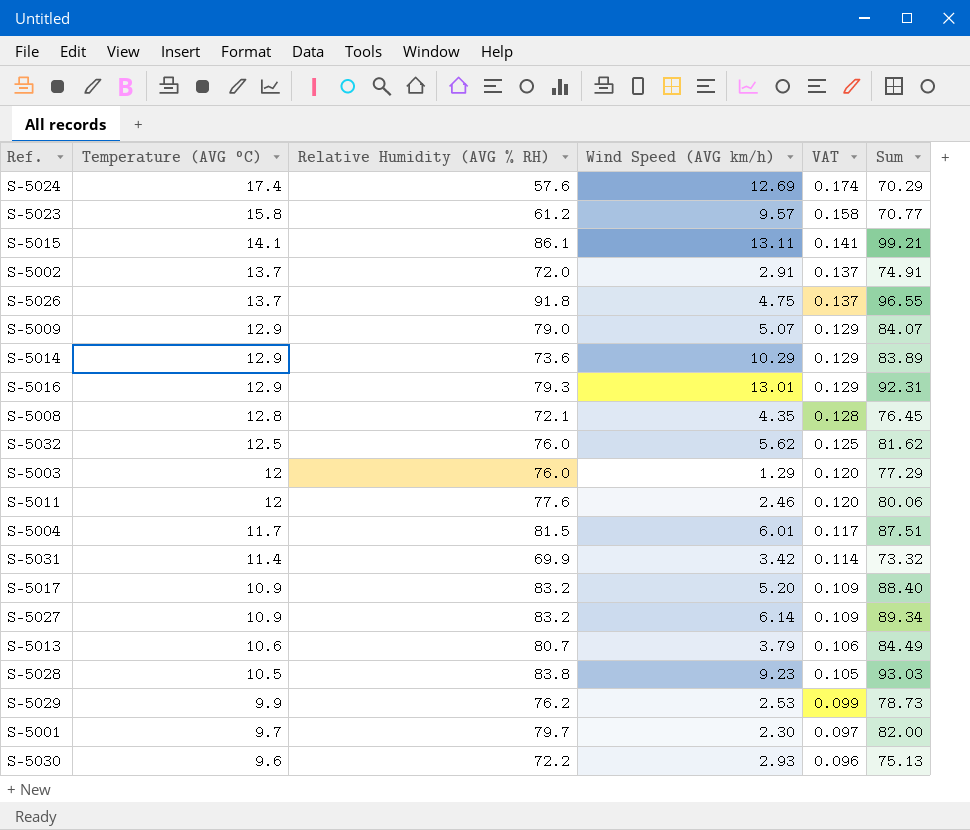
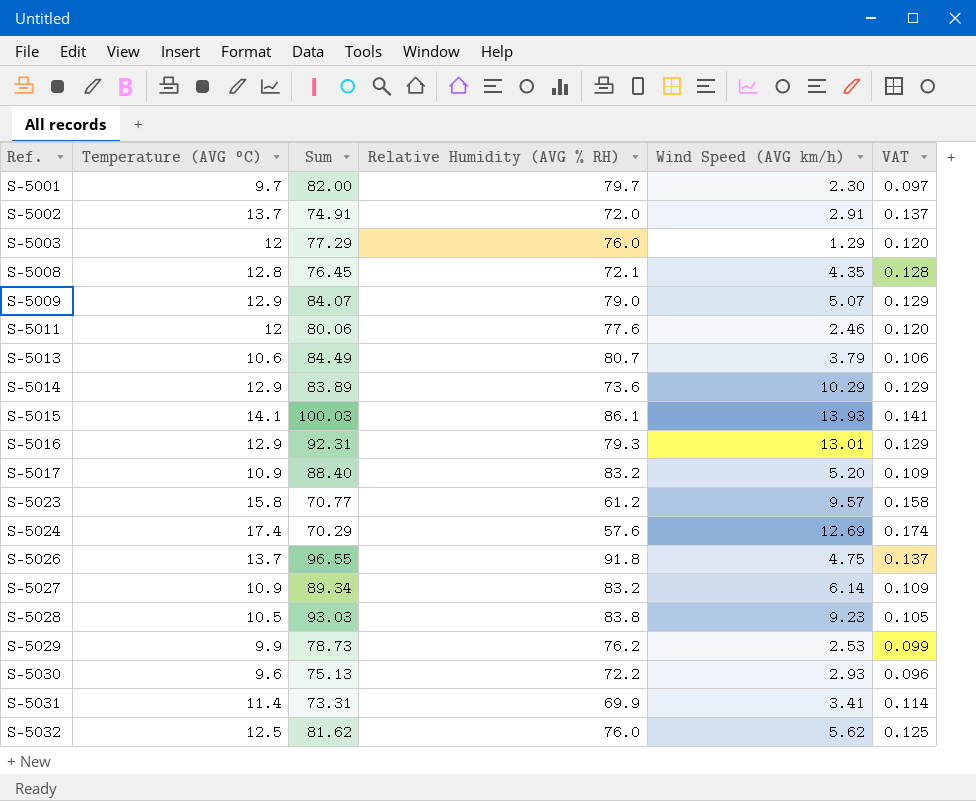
row order: Temperature (AVG °C) descending -> Ref. ascending
column Sum | position: 6 -> 3
row S-5004: 11.7 | 81.5 | 6.01 | 0.117 | 87.51 -> none
S-5015 | Sum: 99.21 -> 100.03
S-5015 | Wind Speed (AVG km/h): 13.11 -> 13.93
S-5031 | Sum: 73.32 -> 73.31
S-5031 | Wind Speed (AVG km/h): 3.42 -> 3.41

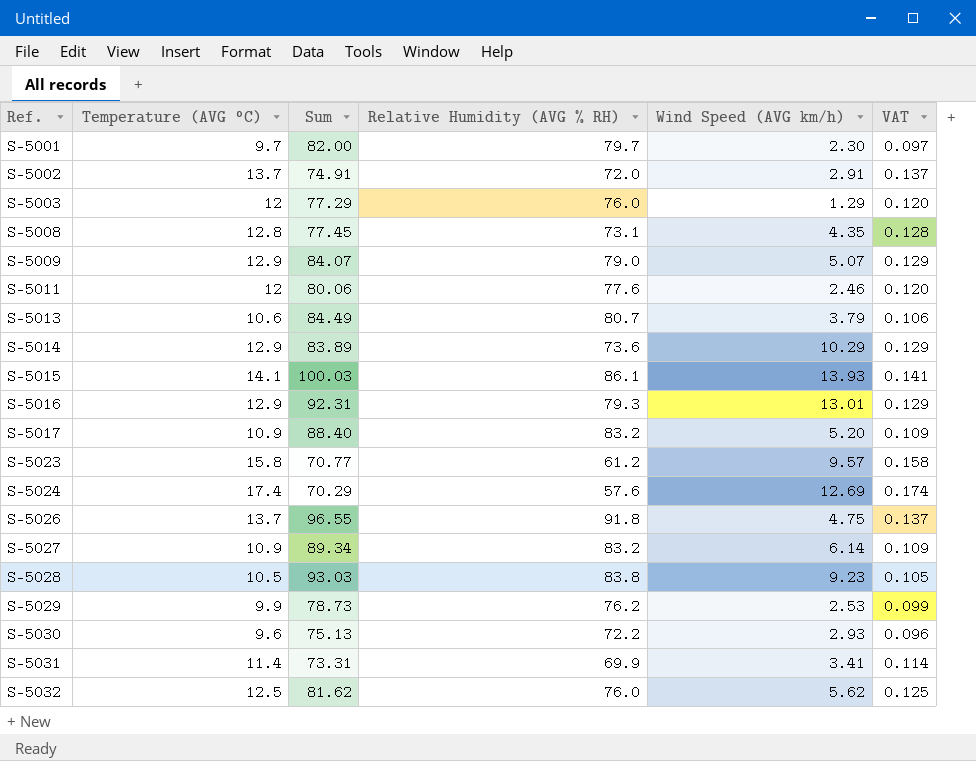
S-5008 | Sum: 76.45 -> 77.45
S-5008 | Relative Humidity (AVG % RH): 72.1 -> 73.1

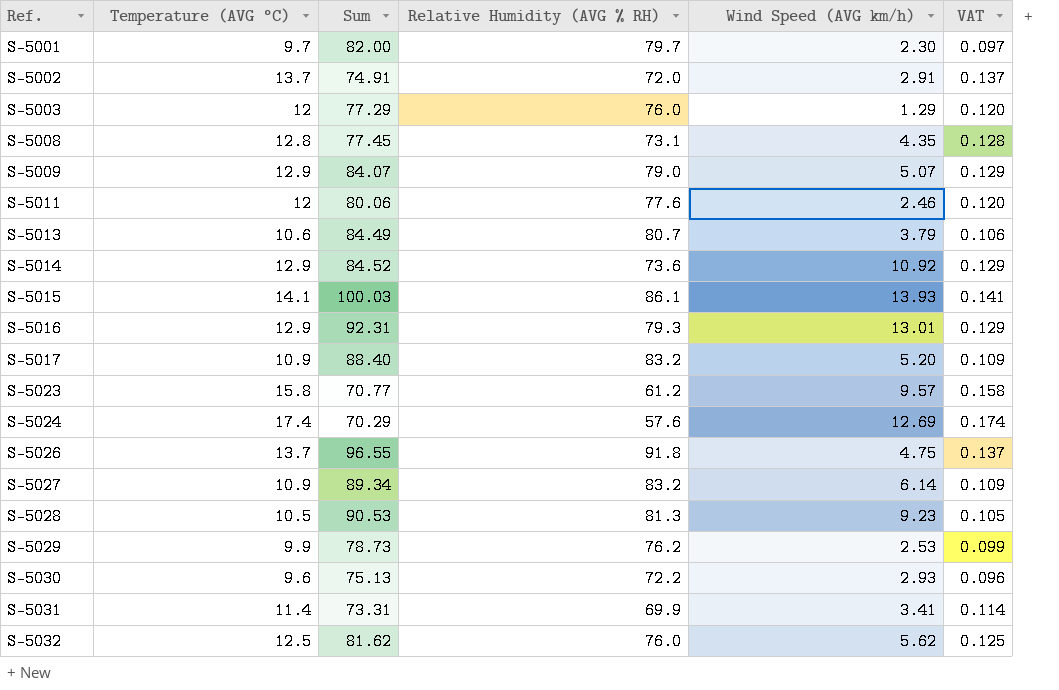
S-5014 | Sum: 83.89 -> 84.52
S-5014 | Wind Speed (AVG km/h): 10.29 -> 10.92
S-5028 | Sum: 93.03 -> 90.53
S-5028 | Relative Humidity (AVG % RH): 83.8 -> 81.3

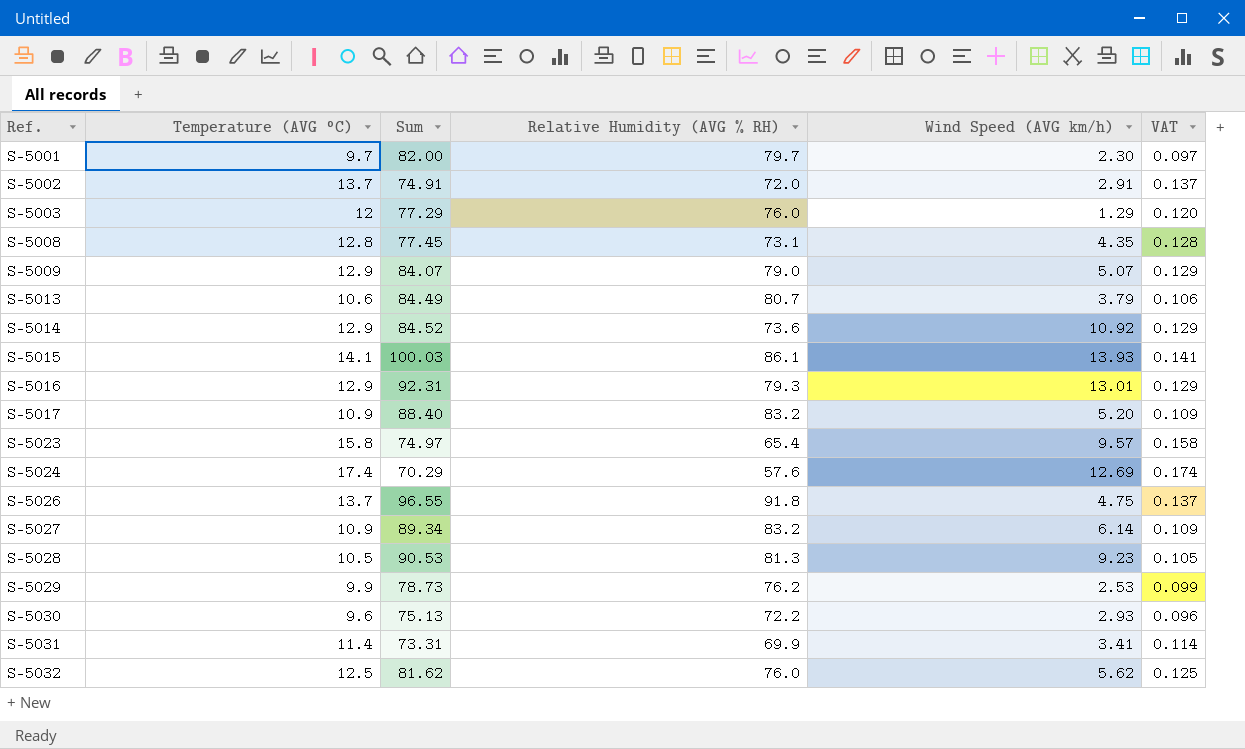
row S-5011: 12 | 80.06 | 77.6 | 2.46 | 0.120 -> none
S-5023 | Sum: 70.77 -> 74.97
S-5023 | Relative Humidity (AVG % RH): 61.2 -> 65.4

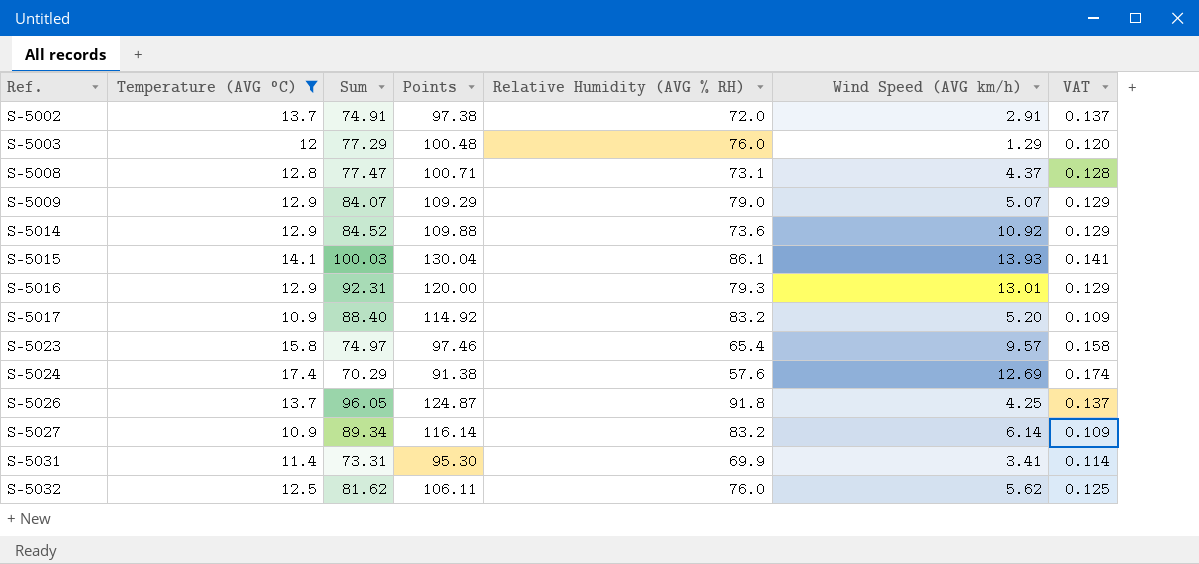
filter: none -> Temperature (AVG °C) >= 10.9
column Points | formula: none -> [Sum] * 1.3
S-5008 | Sum: 77.45 -> 77.47
S-5008 | Wind Speed (AVG km/h): 4.35 -> 4.37
S-5026 | Sum: 96.55 -> 96.05
S-5026 | Wind Speed (AVG km/h): 4.75 -> 4.25

